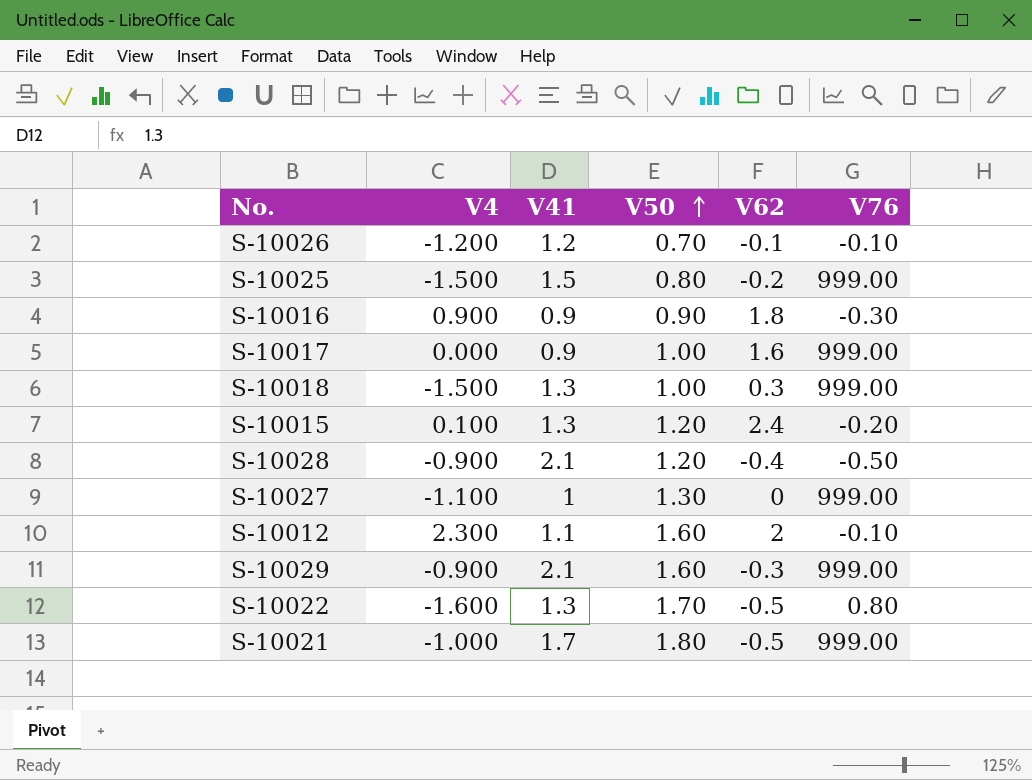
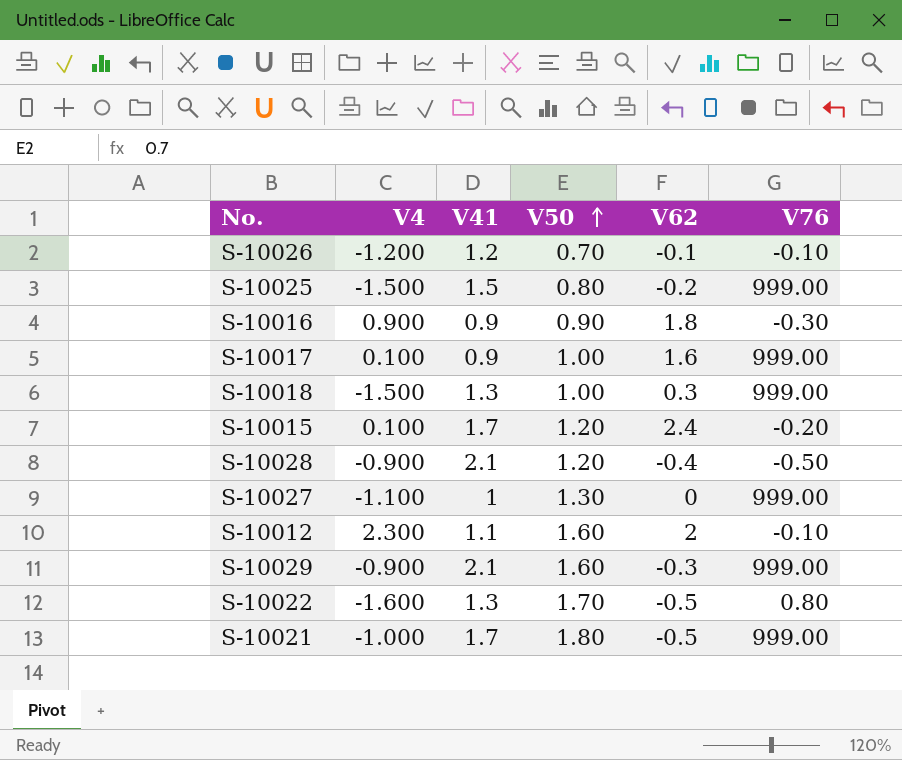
S-10017 | V4: 0.000 -> 0.100
S-10015 | V41: 1.3 -> 1.7

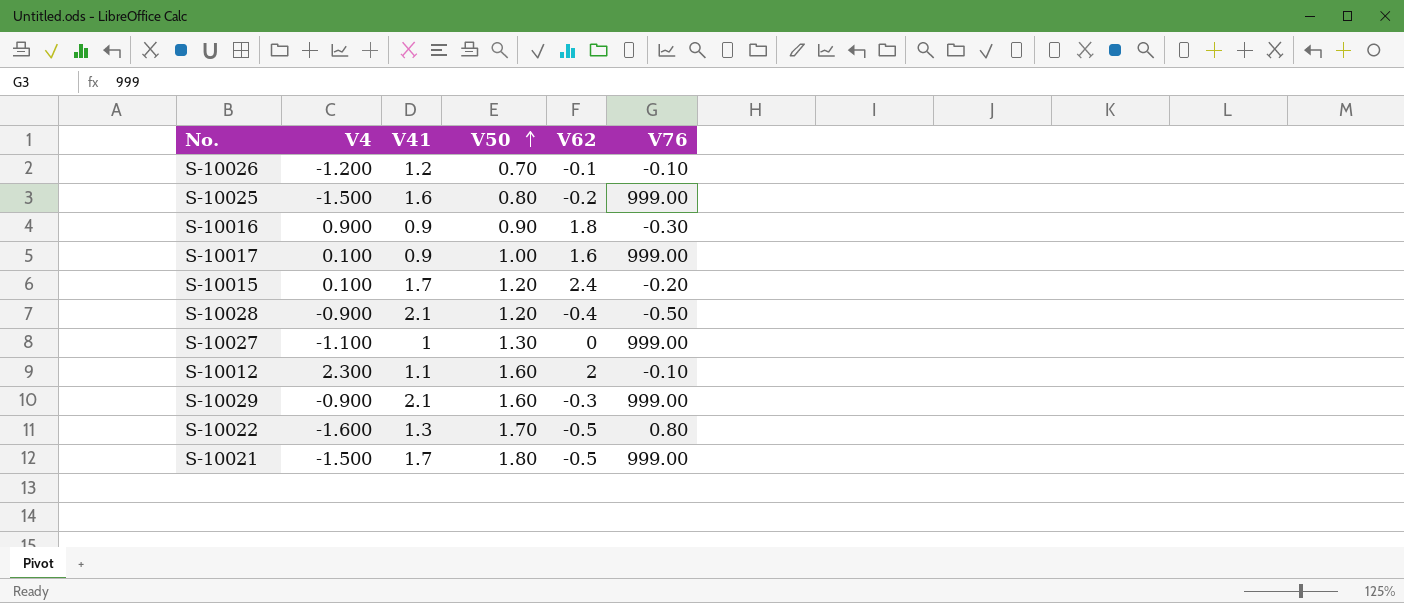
row S-10018: -1.500 | 1.3 | 1.00 | 0.3 | 999.00 -> none
S-10025 | V41: 1.5 -> 1.6
S-10021 | V4: -1.000 -> -1.500

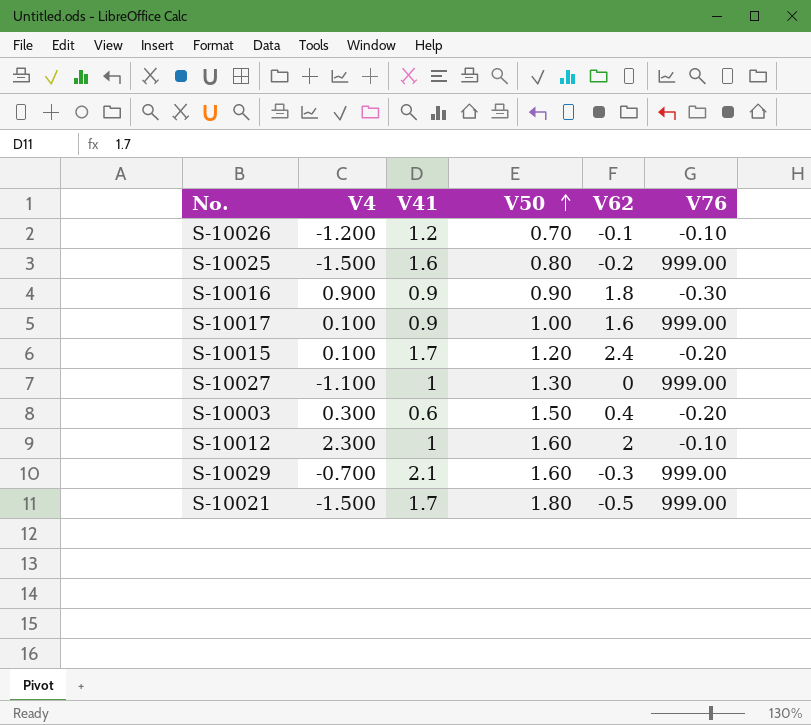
row S-10028: -0.900 | 2.1 | 1.20 | -0.4 | -0.50 -> none
row S-10022: -1.600 | 1.3 | 1.70 | -0.5 | 0.80 -> none
row S-10003: none -> 0.300 | 0.6 | 1.50 | 0.4 | -0.20
S-10012 | V41: 1.1 -> 1
S-10029 | V4: -0.900 -> -0.700

